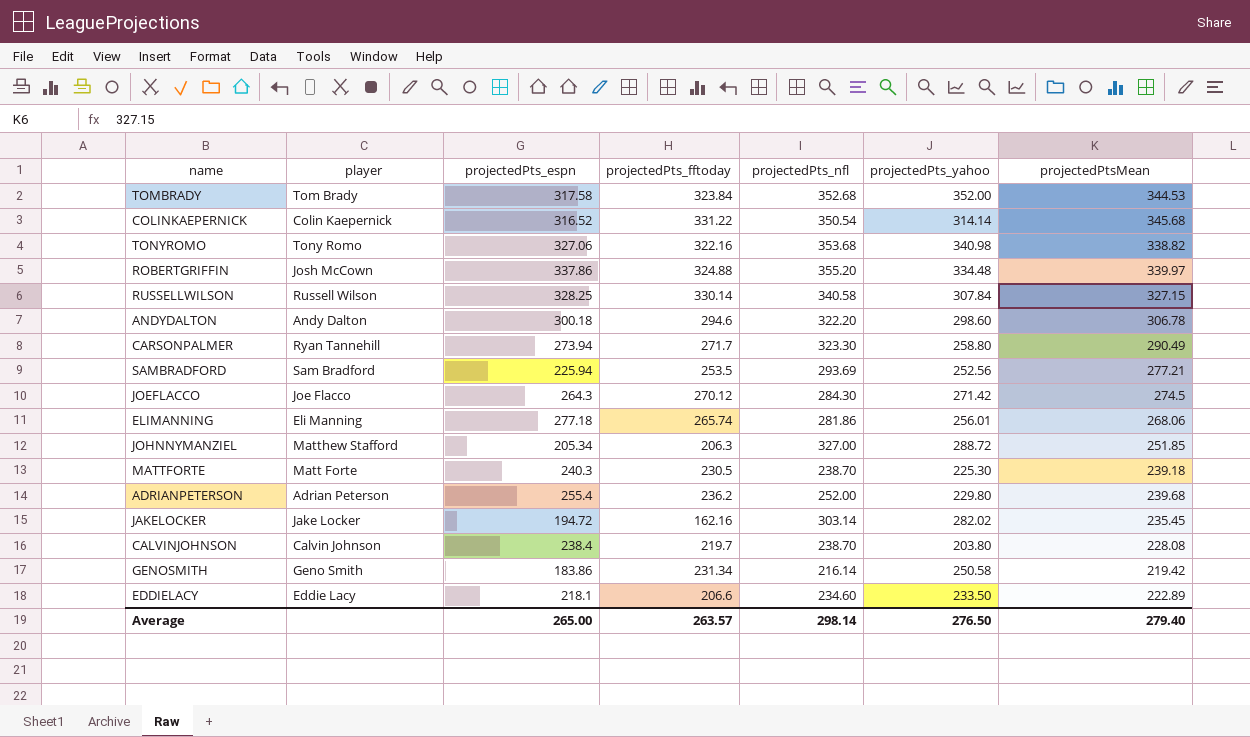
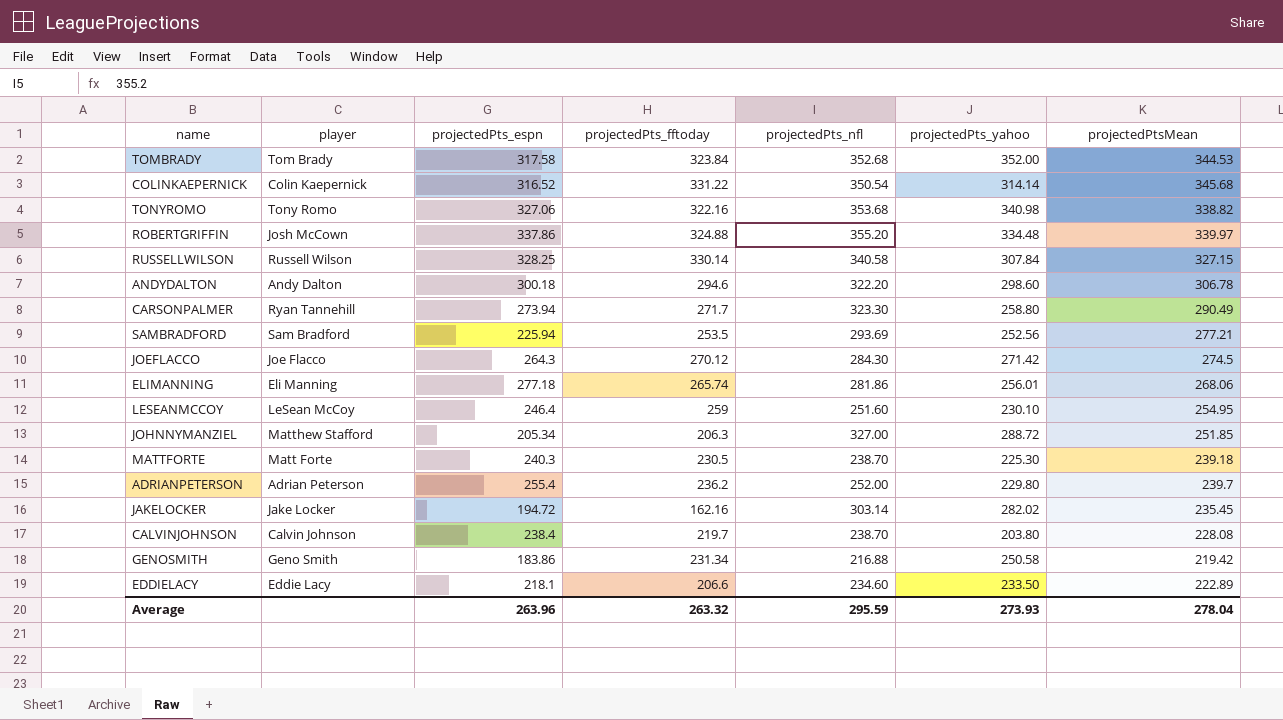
row LESEANMCCOY: none -> LeSean McCoy | 246.4 | 259 | 251.60 | 230.10 | 254.95
ADRIANPETERSON | projectedPtsMean: 239.68 -> 239.7
GENOSMITH | projectedPts_nfl: 216.14 -> 216.88
Average | projectedPts_espn: 265.00 -> 263.96
Average | projectedPts_fftoday: 263.57 -> 263.32
Average | projectedPts_nfl: 298.14 -> 295.59
Average | projectedPts_yahoo: 276.50 -> 273.93
Average | projectedPtsMean: 279.40 -> 278.04

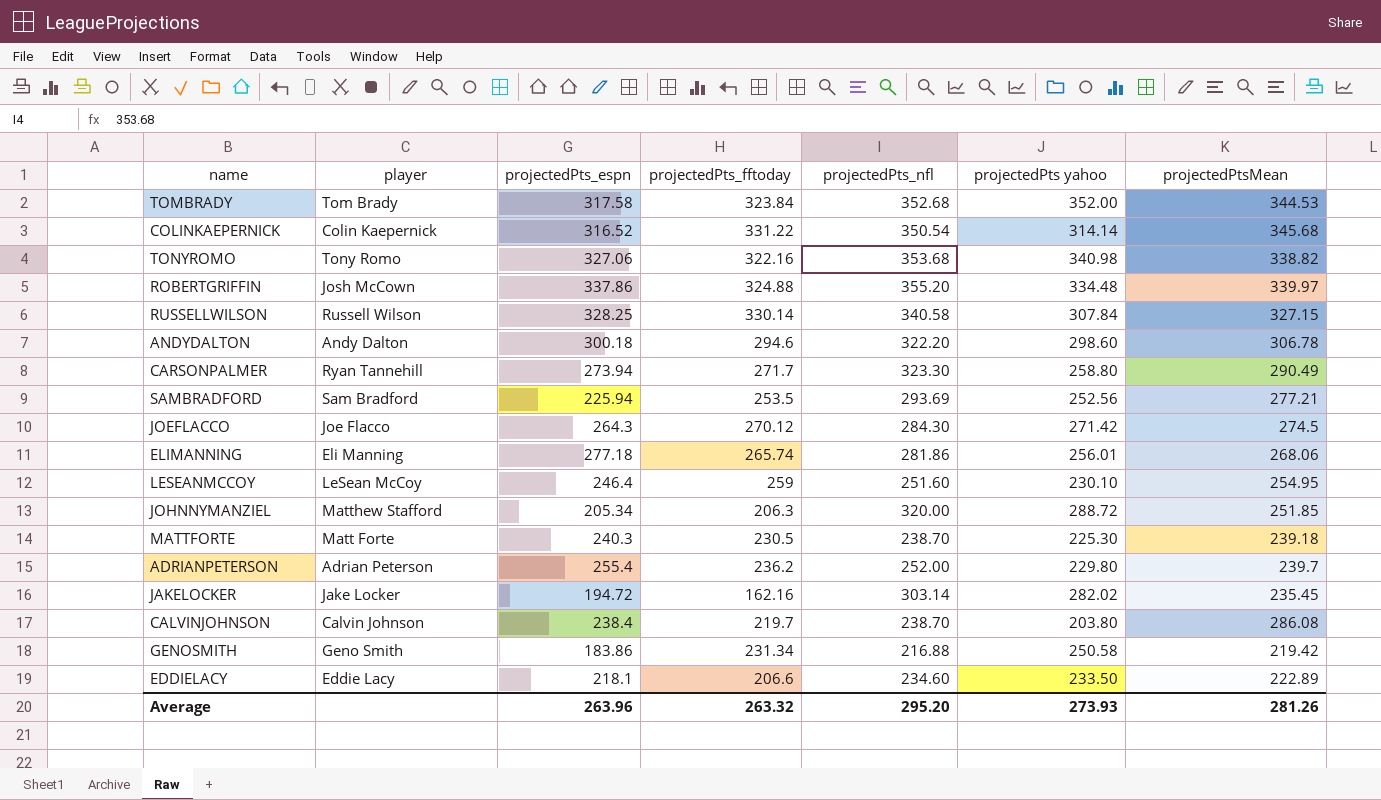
column name: projectedPts_yahoo -> projectedPts yahoo
JOHNNYMANZIEL | projectedPts_nfl: 327.00 -> 320.00
CALVINJOHNSON | projectedPtsMean: 228.08 -> 286.08
Average | projectedPts_nfl: 295.59 -> 295.20
Average | projectedPtsMean: 278.04 -> 281.26

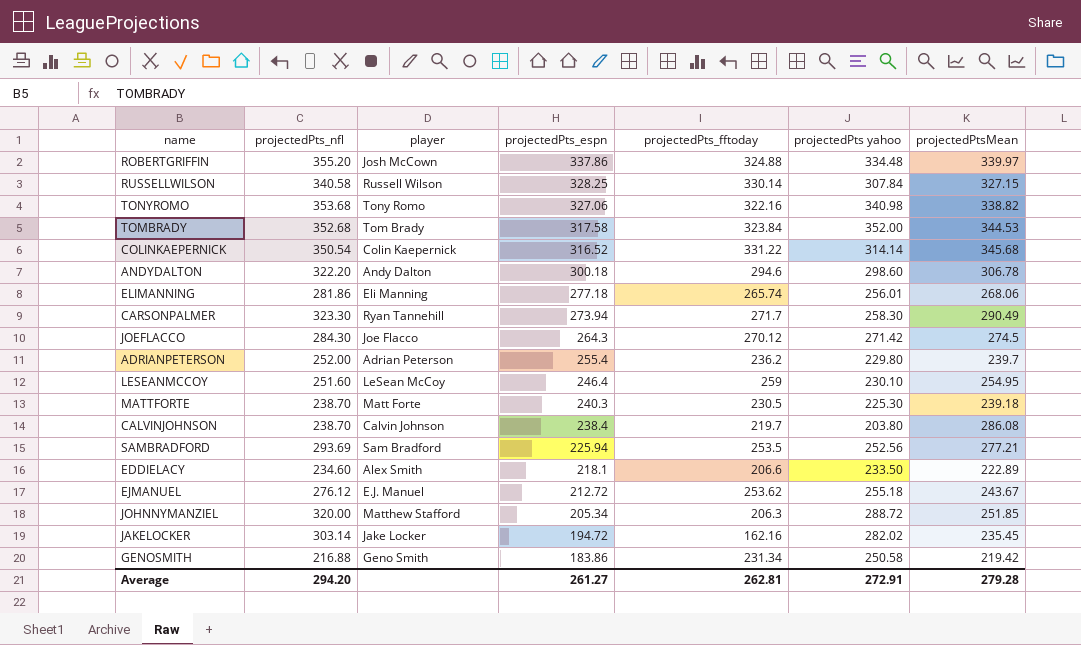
row order: none -> projectedPts_espn descending
column projectedPts_nfl | position: 5 -> 2
CARSONPALMER | projectedPts yahoo: 258.80 -> 258.30
EDDIELACY | player: Eddie Lacy -> Alex Smith
row EJMANUEL: none -> 276.12 | E.J. Manuel | 212.72 | 253.62 | 255.18 | 243.67
Average | projectedPts_nfl: 295.20 -> 294.20
Average | projectedPts_espn: 263.96 -> 261.27
Average | projectedPts_fftoday: 263.32 -> 262.81
Average | projectedPts yahoo: 273.93 -> 272.91
Average | projectedPtsMean: 281.26 -> 279.28

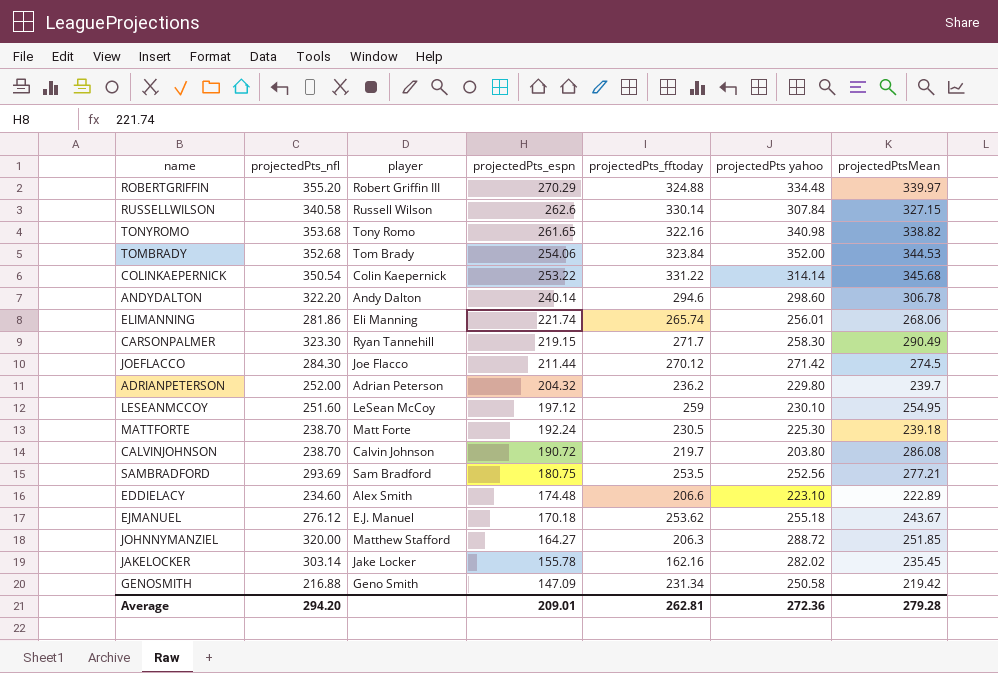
ROBERTGRIFFIN | player: Josh McCown -> Robert Griffin III
ROBERTGRIFFIN | projectedPts_espn: 337.86 -> 270.29
RUSSELLWILSON | projectedPts_espn: 328.25 -> 262.6
TONYROMO | projectedPts_espn: 327.06 -> 261.65
TOMBRADY | projectedPts_espn: 317.58 -> 254.06
COLINKAEPERNICK | projectedPts_espn: 316.52 -> 253.22
ANDYDALTON | projectedPts_espn: 300.18 -> 240.14
ELIMANNING | projectedPts_espn: 277.18 -> 221.74
CARSONPALMER | projectedPts_espn: 273.94 -> 219.15
JOEFLACCO | projectedPts_espn: 264.3 -> 211.44
ADRIANPETERSON | projectedPts_espn: 255.4 -> 204.32
LESEANMCCOY | projectedPts_espn: 246.4 -> 197.12
MATTFORTE | projectedPts_espn: 240.3 -> 192.24
CALVINJOHNSON | projectedPts_espn: 238.4 -> 190.72
SAMBRADFORD | projectedPts_espn: 225.94 -> 180.75
EDDIELACY | projectedPts_espn: 218.1 -> 174.48
EDDIELACY | projectedPts yahoo: 233.50 -> 223.10
EJMANUEL | projectedPts_espn: 212.72 -> 170.18
JOHNNYMANZIEL | projectedPts_espn: 205.34 -> 164.27
JAKELOCKER | projectedPts_espn: 194.72 -> 155.78
GENOSMITH | projectedPts_espn: 183.86 -> 147.09
Average | projectedPts_espn: 261.27 -> 209.01
Average | projectedPts yahoo: 272.91 -> 272.36

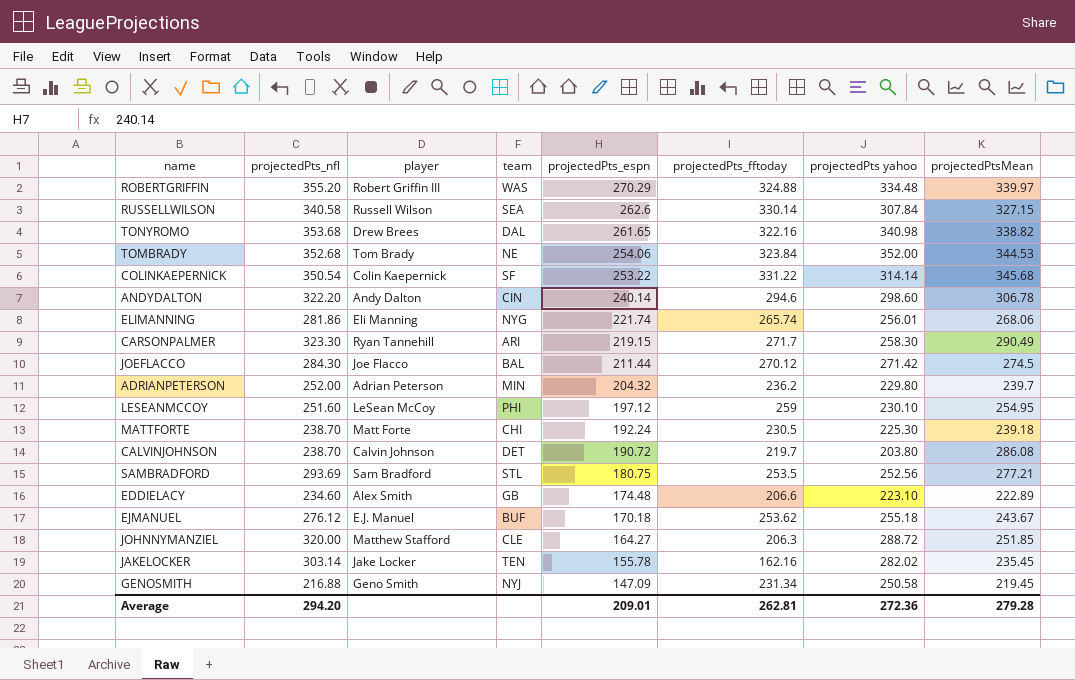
column team | position: none -> 4
TONYROMO | player: Tony Romo -> Drew Brees
GENOSMITH | projectedPtsMean: 219.42 -> 219.45

